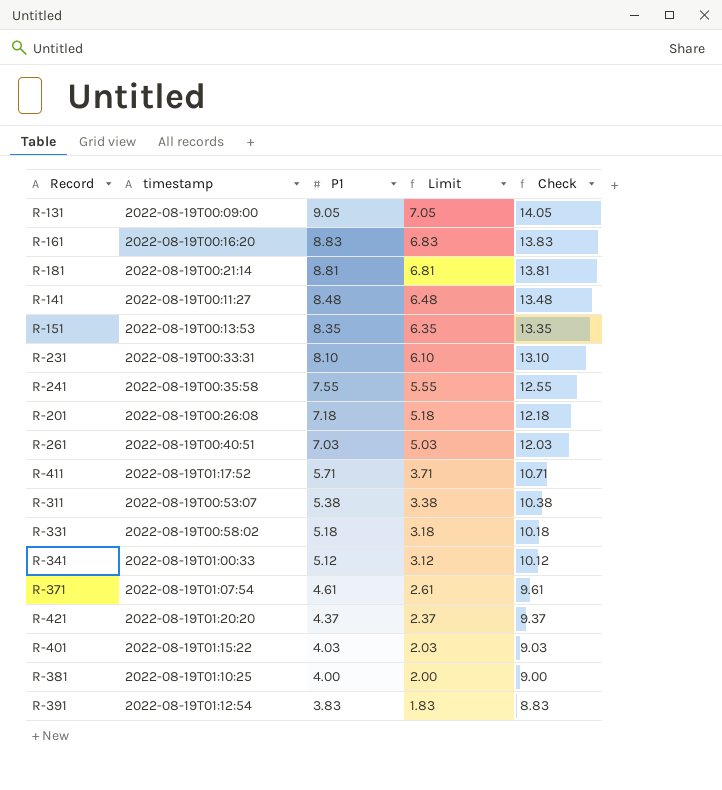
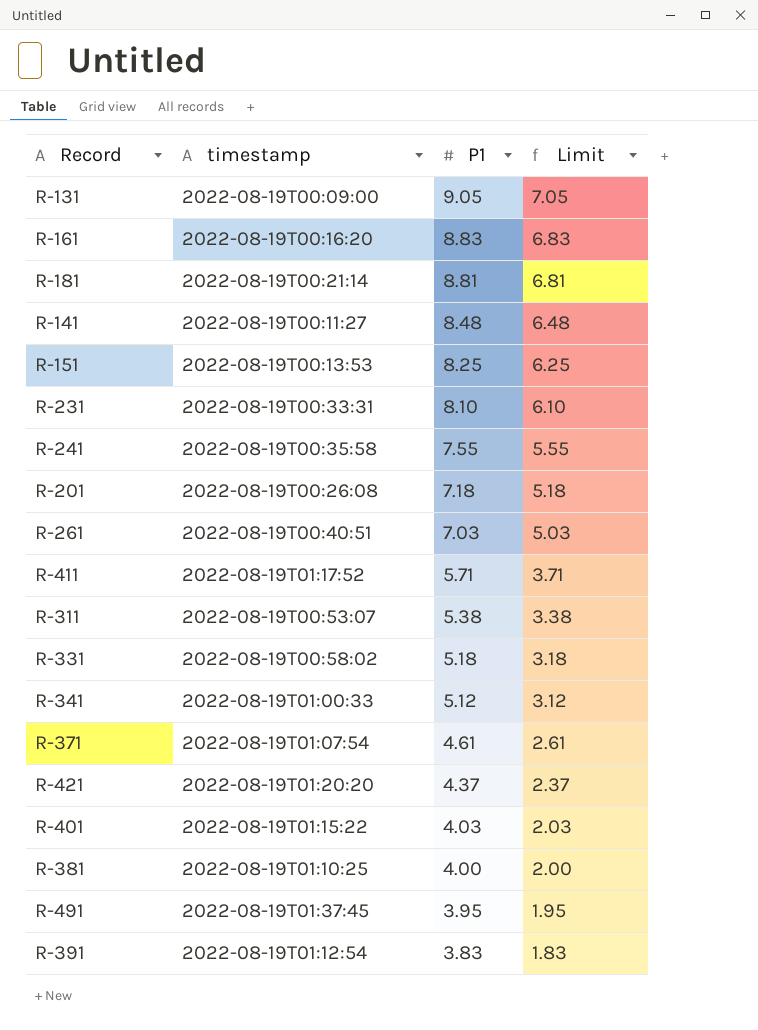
column Check | formula: [P1] + 5 -> none
R-151 | P1: 8.35 -> 8.25
R-151 | Limit: 6.35 -> 6.25
row R-491: none -> 2022-08-19T01:37:45 | 3.95 | 1.95

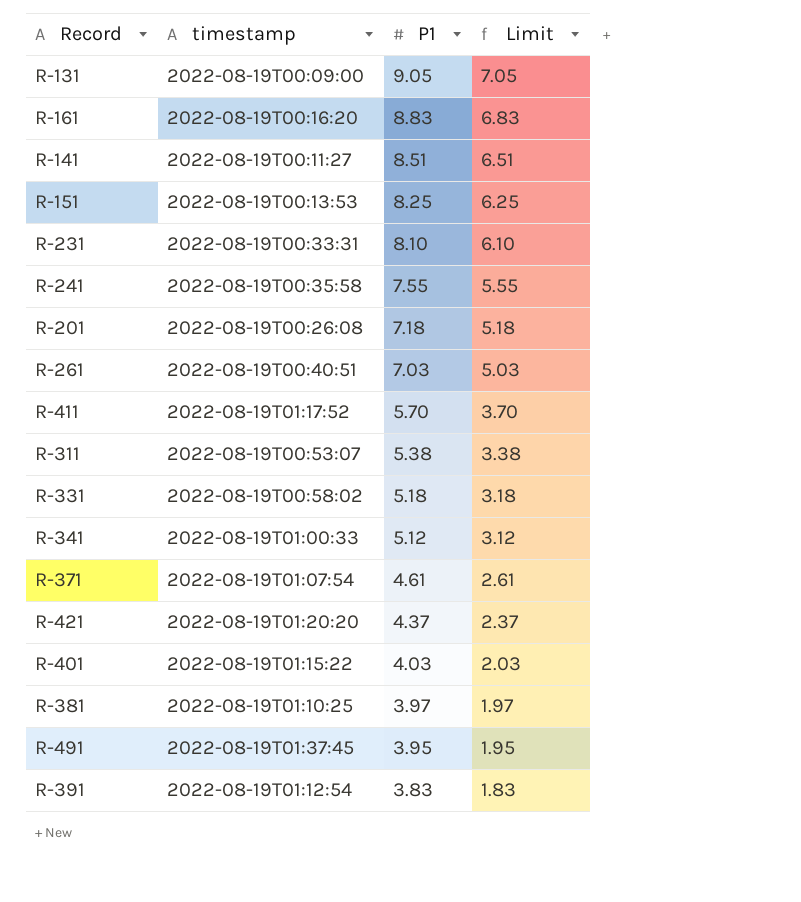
row R-181: 2022-08-19T00:21:14 | 8.81 | 6.81 -> none
R-141 | P1: 8.48 -> 8.51
R-141 | Limit: 6.48 -> 6.51
R-411 | P1: 5.71 -> 5.70
R-411 | Limit: 3.71 -> 3.70
R-381 | P1: 4.00 -> 3.97
R-381 | Limit: 2.00 -> 1.97

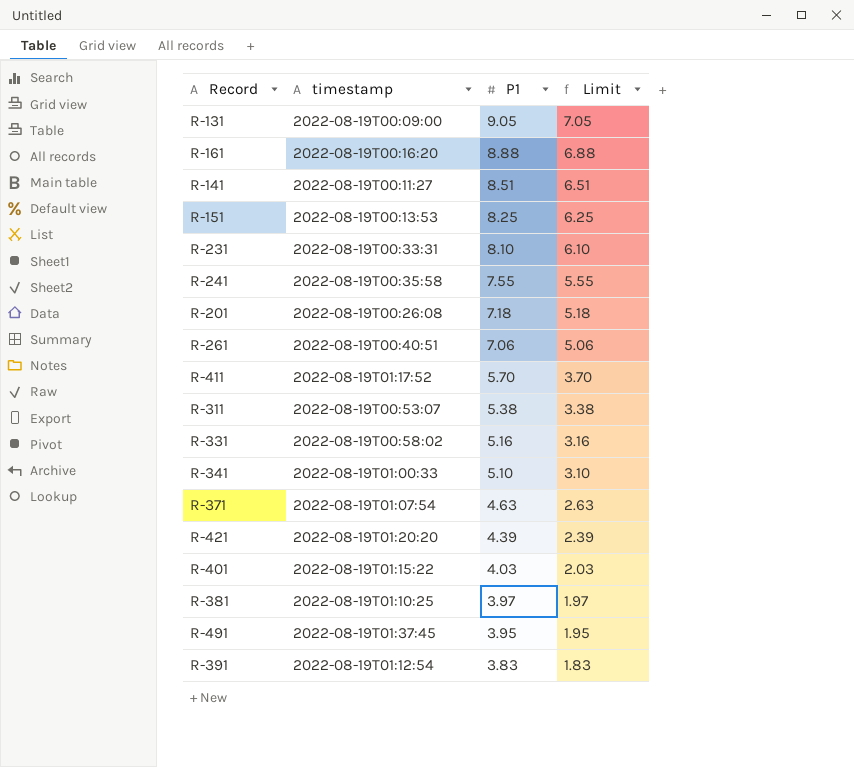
R-161 | P1: 8.83 -> 8.88
R-161 | Limit: 6.83 -> 6.88
R-261 | P1: 7.03 -> 7.06
R-261 | Limit: 5.03 -> 5.06
R-331 | P1: 5.18 -> 5.16
R-331 | Limit: 3.18 -> 3.16
R-341 | P1: 5.12 -> 5.10
R-341 | Limit: 3.12 -> 3.10
R-371 | P1: 4.61 -> 4.63
R-371 | Limit: 2.61 -> 2.63
R-421 | P1: 4.37 -> 4.39
R-421 | Limit: 2.37 -> 2.39

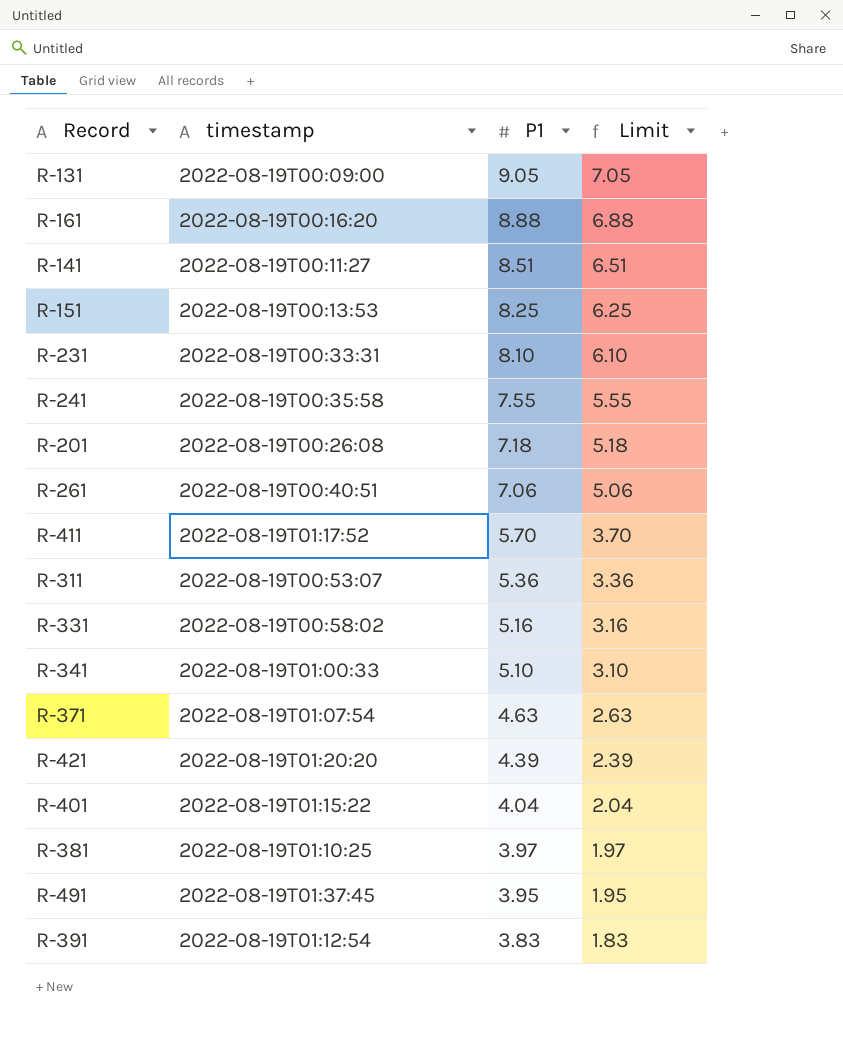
R-311 | P1: 5.38 -> 5.36
R-311 | Limit: 3.38 -> 3.36
R-401 | P1: 4.03 -> 4.04
R-401 | Limit: 2.03 -> 2.04

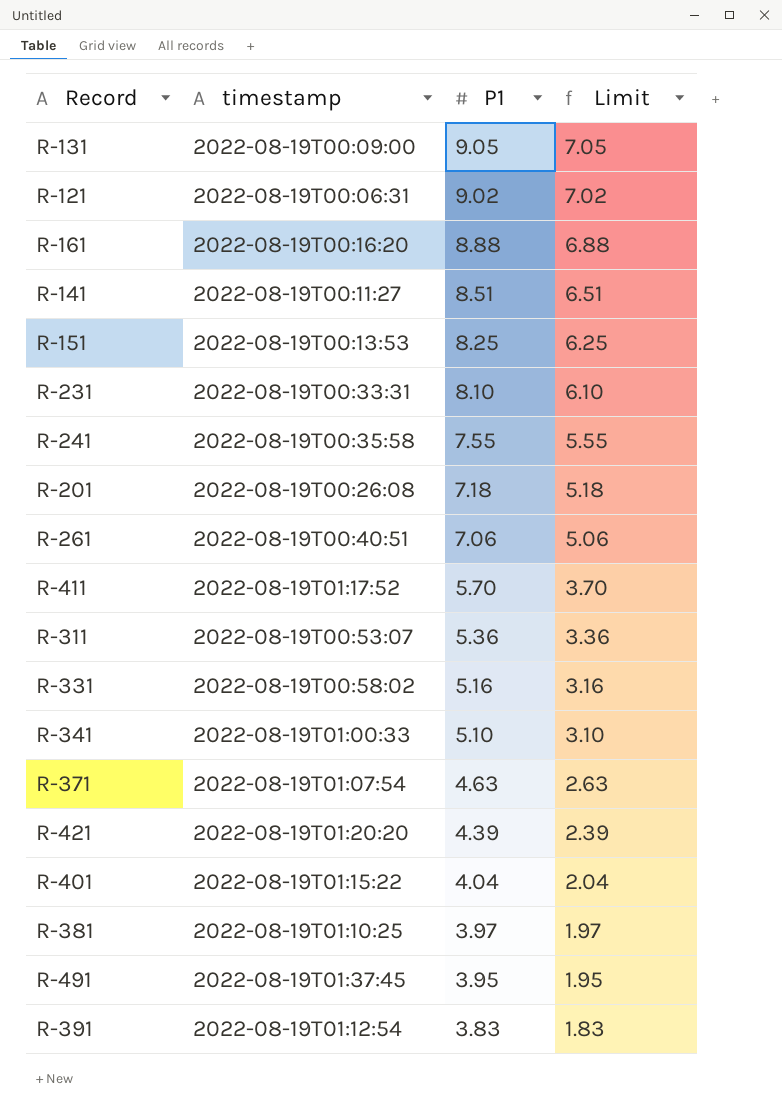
row R-121: none -> 2022-08-19T00:06:31 | 9.02 | 7.02

